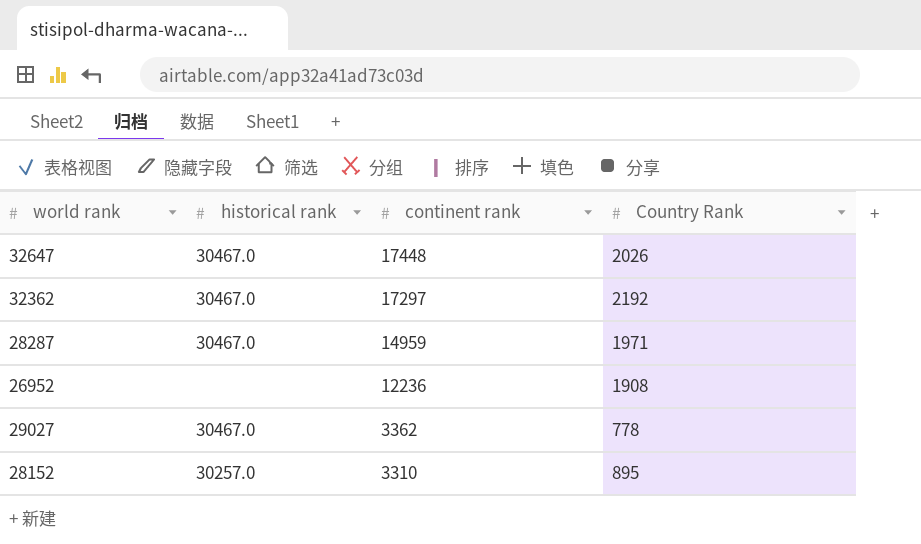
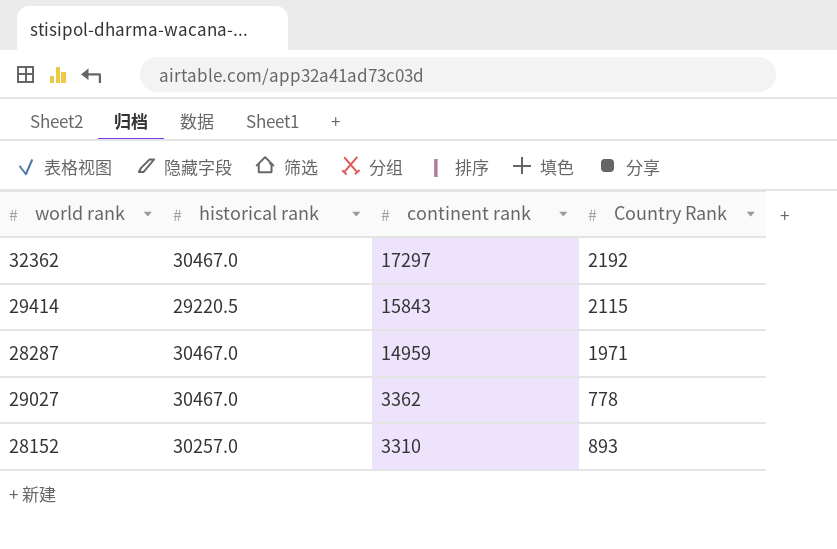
row 32647: 30467.0 | 17448 | 2026 -> none
row 26952: none | 12236 | 1908 -> none
row 29414: none -> 29220.5 | 15843 | 2115
28152 | Country Rank: 895 -> 893

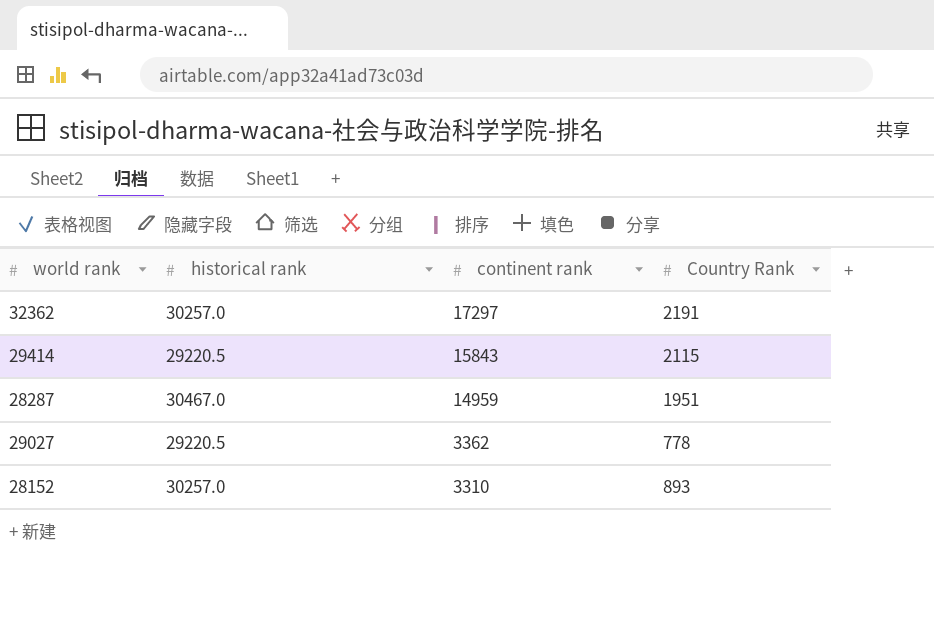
32362 | historical rank: 30467.0 -> 30257.0
32362 | Country Rank: 2192 -> 2191
28287 | Country Rank: 1971 -> 1951
29027 | historical rank: 30467.0 -> 29220.5

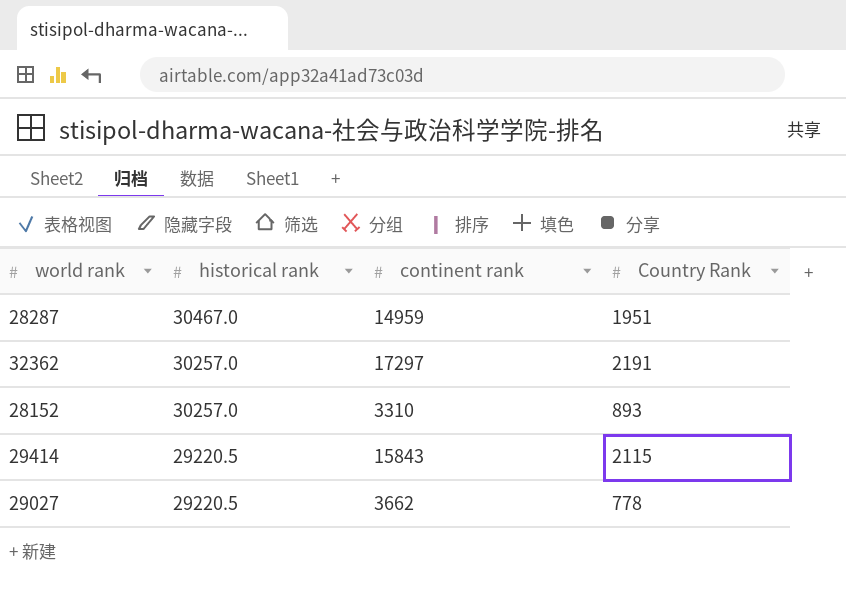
row order: continent rank descending -> historical rank descending
29027 | continent rank: 3362 -> 3662

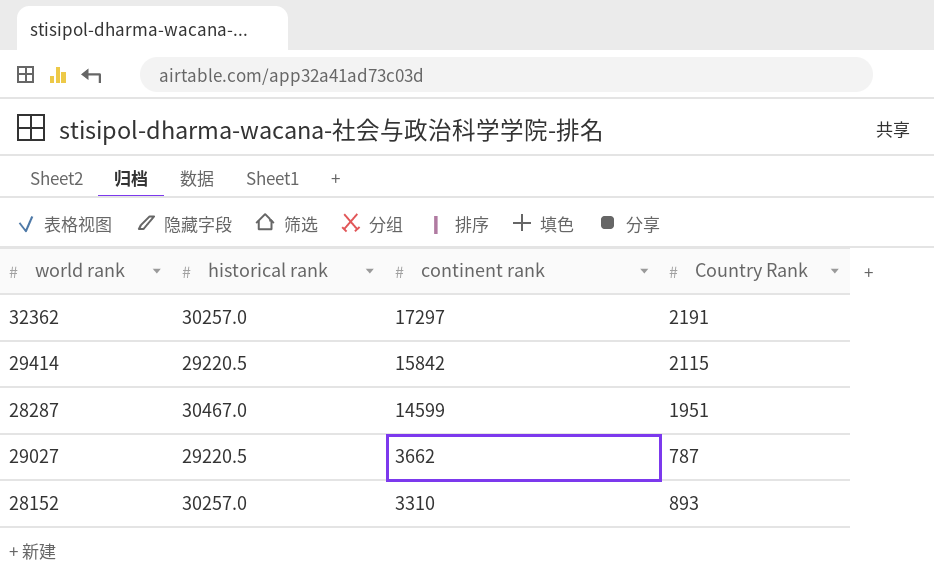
row order: historical rank descending -> continent rank descending
29414 | continent rank: 15843 -> 15842
28287 | continent rank: 14959 -> 14599
29027 | Country Rank: 778 -> 787

